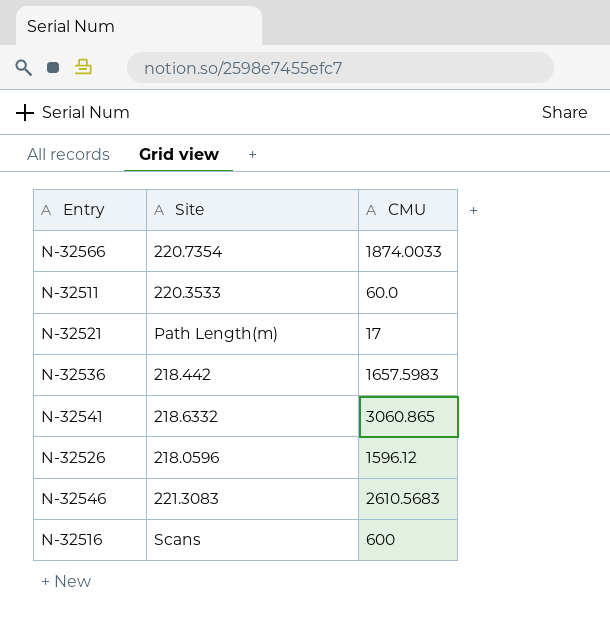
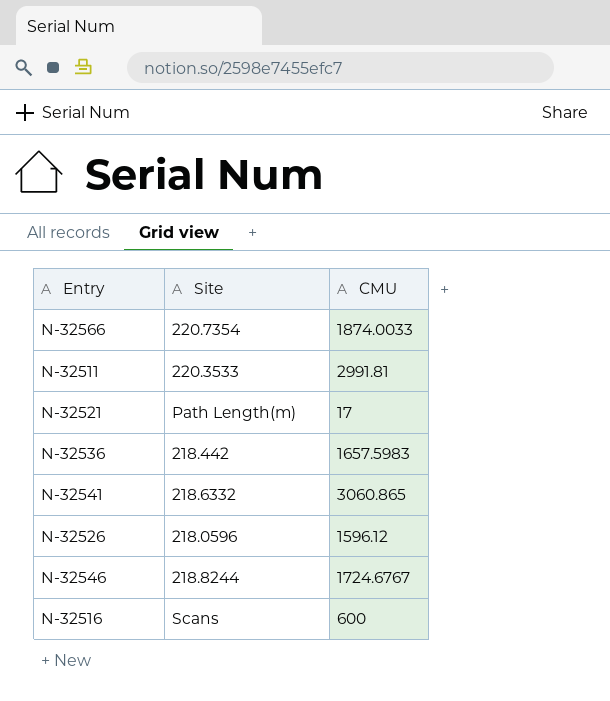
N-32511 | CMU: 60.0 -> 2991.81
N-32546 | Site: 221.3083 -> 218.8244
N-32546 | CMU: 2610.5683 -> 1724.6767

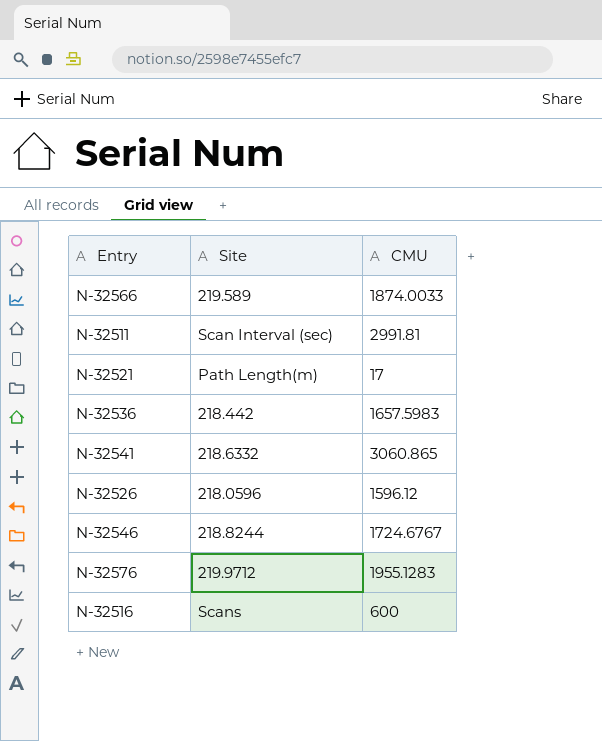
N-32566 | Site: 220.7354 -> 219.589
N-32511 | Site: 220.3533 -> Scan Interval (sec)
row N-32576: none -> 219.9712 | 1955.1283

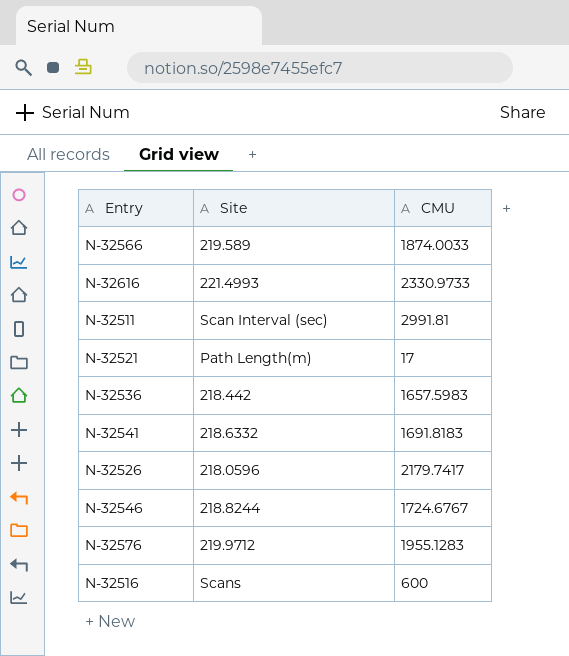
row N-32616: none -> 221.4993 | 2330.9733
N-32541 | CMU: 3060.865 -> 1691.8183
N-32526 | CMU: 1596.12 -> 2179.7417

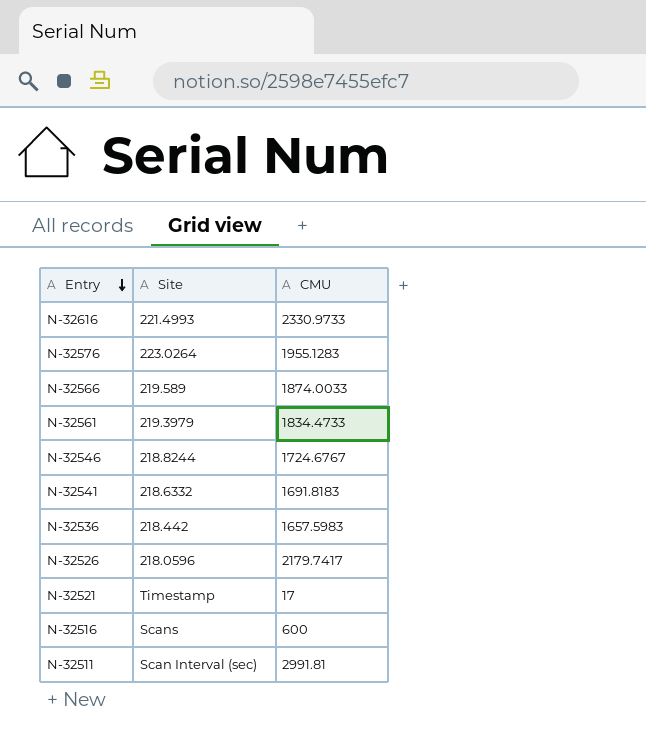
row order: none -> Entry descending
N-32576 | Site: 219.9712 -> 223.0264
row N-32561: none -> 219.3979 | 1834.4733
N-32521 | Site: Path Length(m) -> Timestamp

